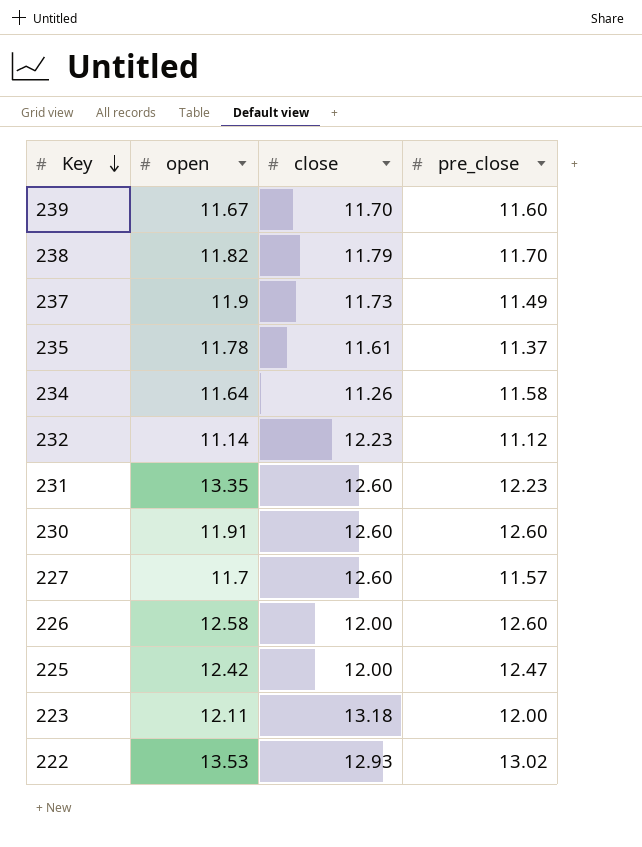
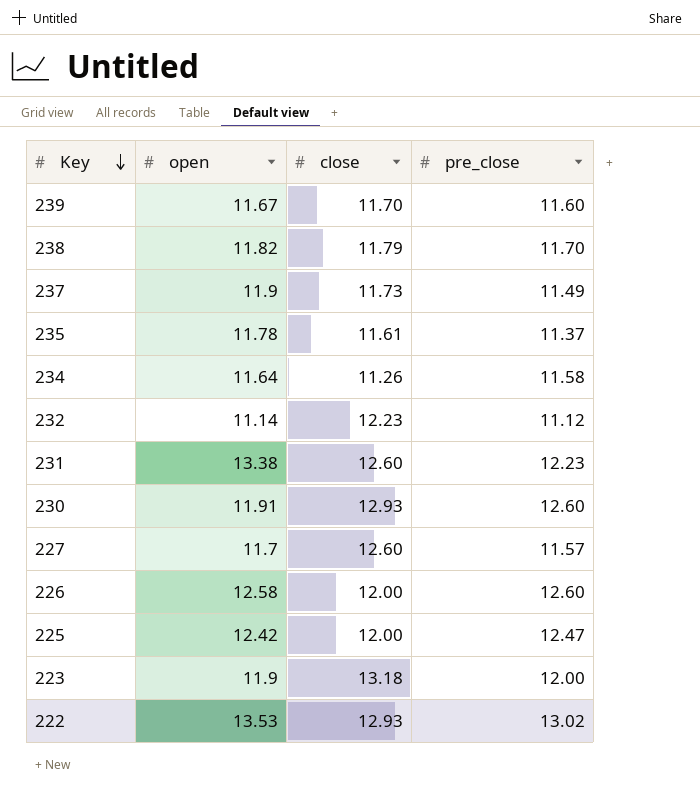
231 | open: 13.35 -> 13.38
230 | close: 12.60 -> 12.93
223 | open: 12.11 -> 11.9

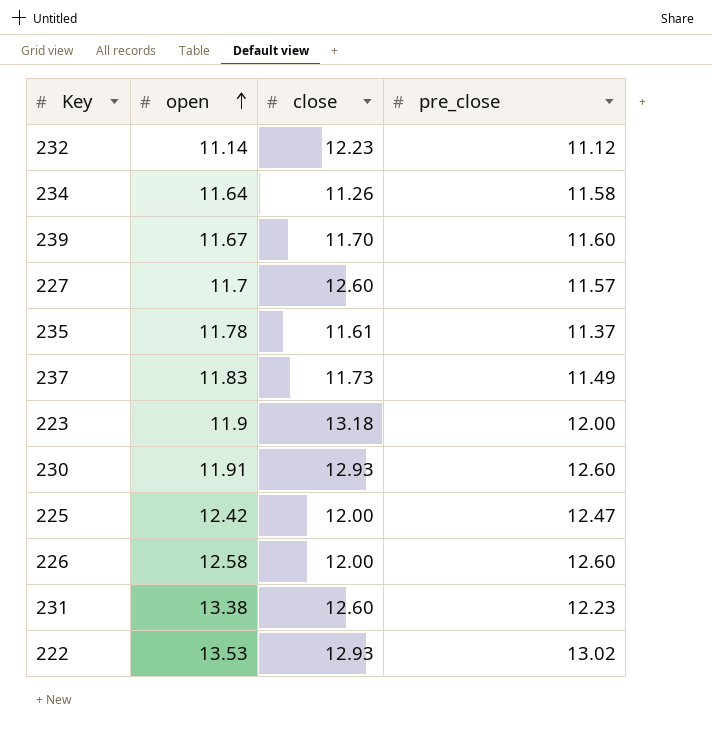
row order: Key descending -> open ascending
row 238: 11.82 | 11.79 | 11.70 -> none
237 | open: 11.9 -> 11.83

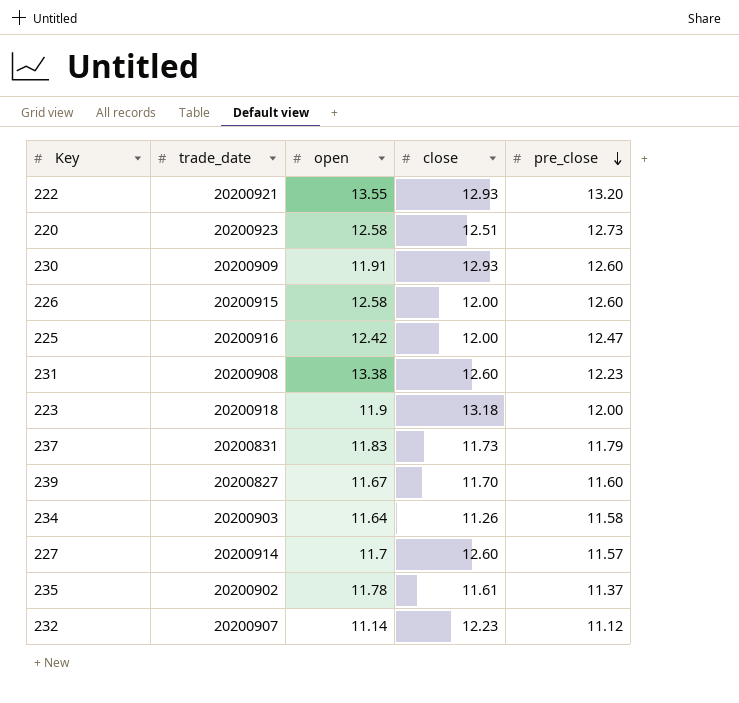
row order: open ascending -> pre_close descending
column trade_date | position: none -> 2
222 | open: 13.53 -> 13.55
222 | pre_close: 13.02 -> 13.20
row 220: none -> 20200923 | 12.58 | 12.51 | 12.73
237 | pre_close: 11.49 -> 11.79

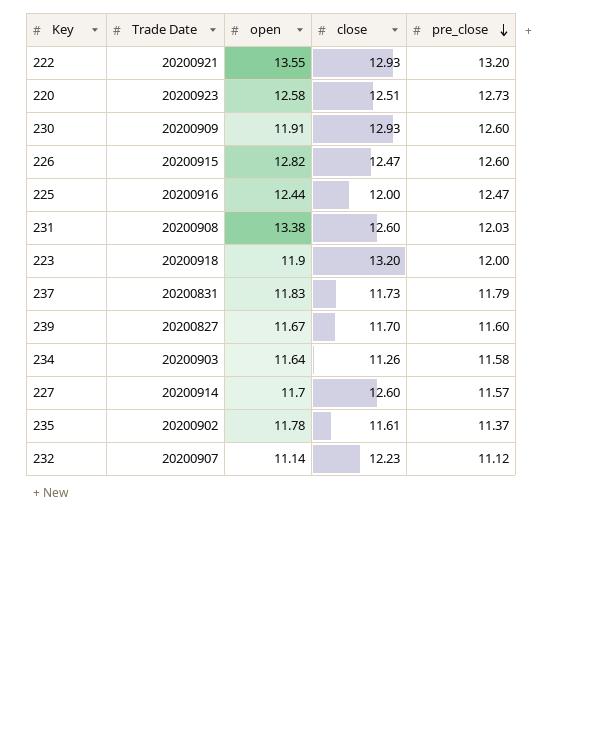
column name: trade_date -> Trade Date
226 | open: 12.58 -> 12.82
226 | close: 12.00 -> 12.47
225 | open: 12.42 -> 12.44
231 | pre_close: 12.23 -> 12.03
223 | close: 13.18 -> 13.20

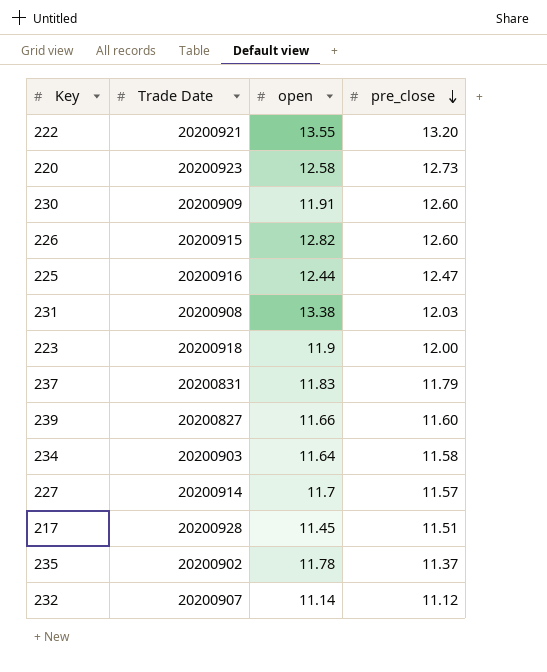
column close | position: 4 -> none
239 | open: 11.67 -> 11.66
row 217: none -> 20200928 | 11.45 | 11.51

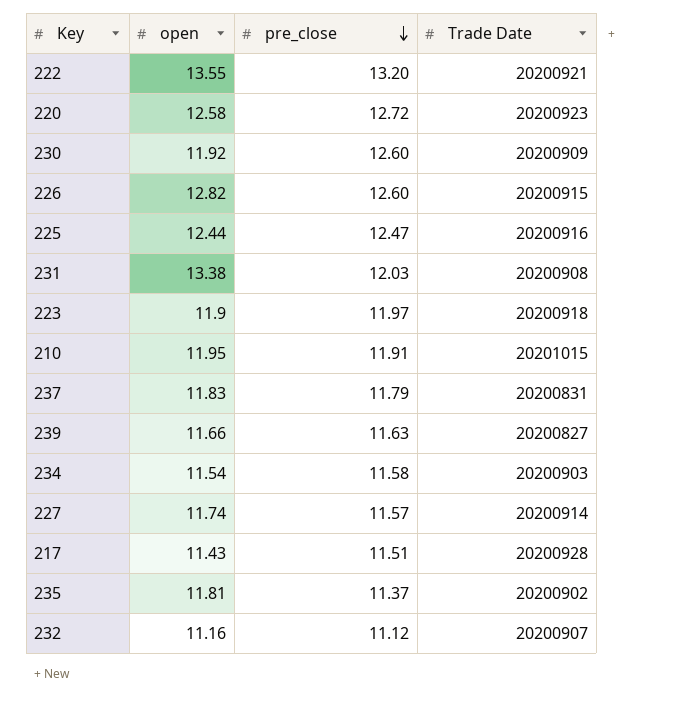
column Trade Date | position: 2 -> 4
220 | pre_close: 12.73 -> 12.72
230 | open: 11.91 -> 11.92
223 | pre_close: 12.00 -> 11.97
row 210: none -> 11.95 | 11.91 | 20201015
239 | pre_close: 11.60 -> 11.63
234 | open: 11.64 -> 11.54
227 | open: 11.7 -> 11.74
217 | open: 11.45 -> 11.43
235 | open: 11.78 -> 11.81
232 | open: 11.14 -> 11.16

